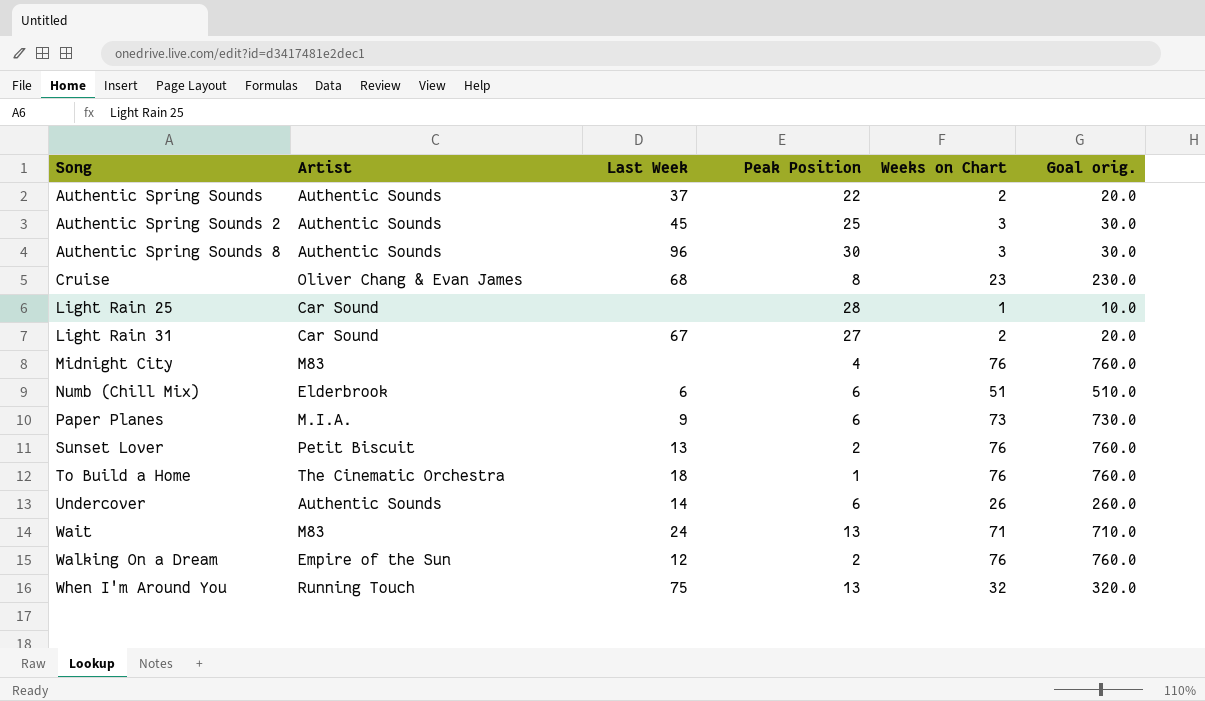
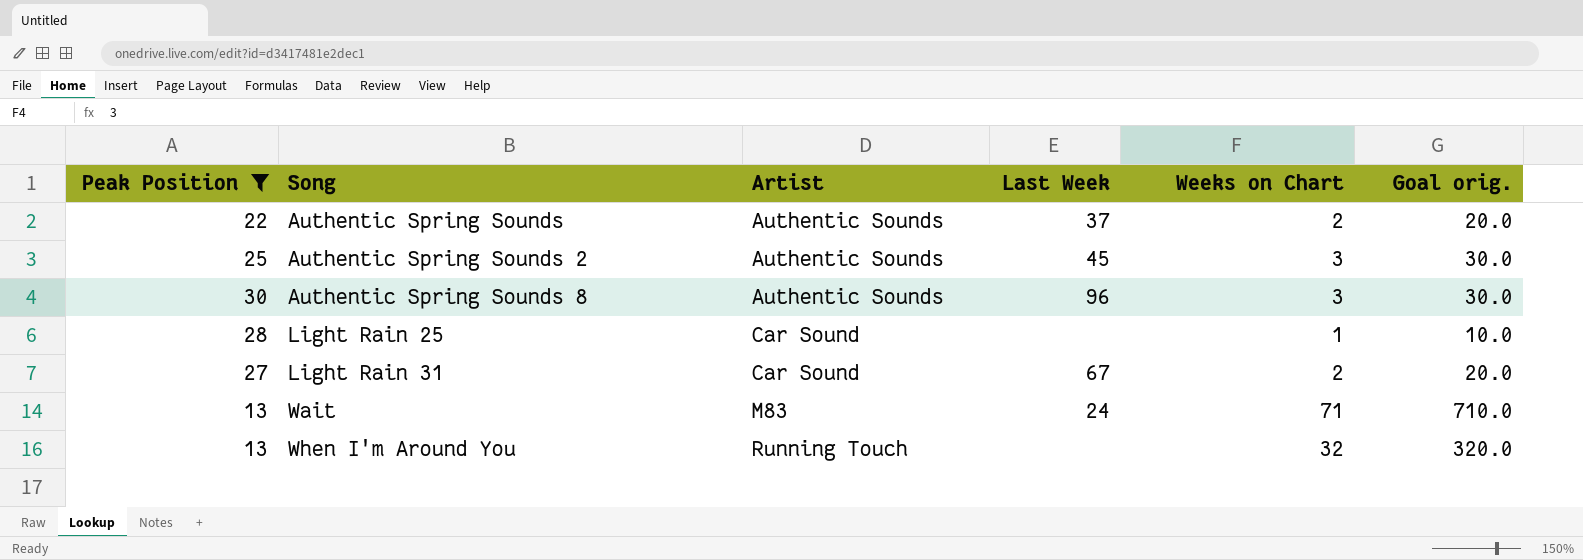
filter: none -> Peak Position >= 13
column Peak Position | position: 4 -> 1
When I'm Around You | Last Week: 75 -> none

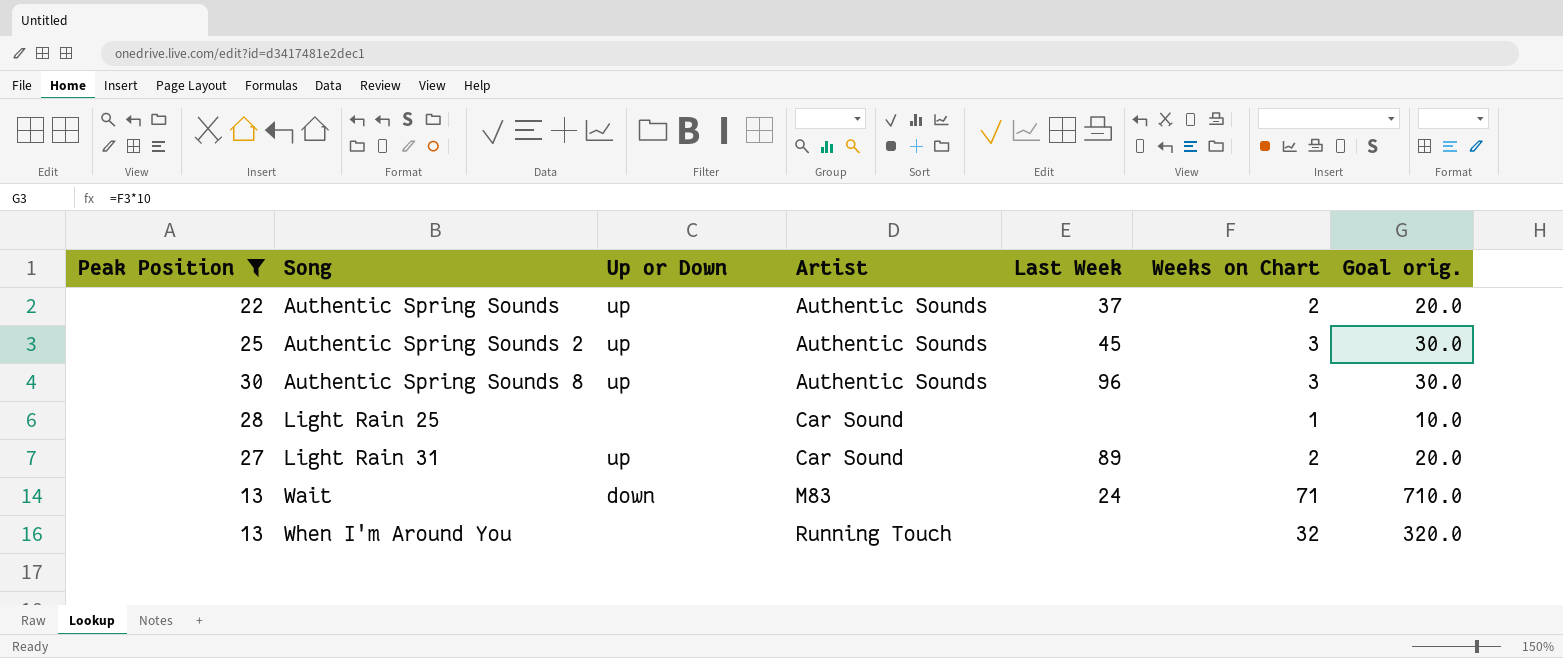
column Up or Down | position: none -> 3
Light Rain 31 | Last Week: 67 -> 89

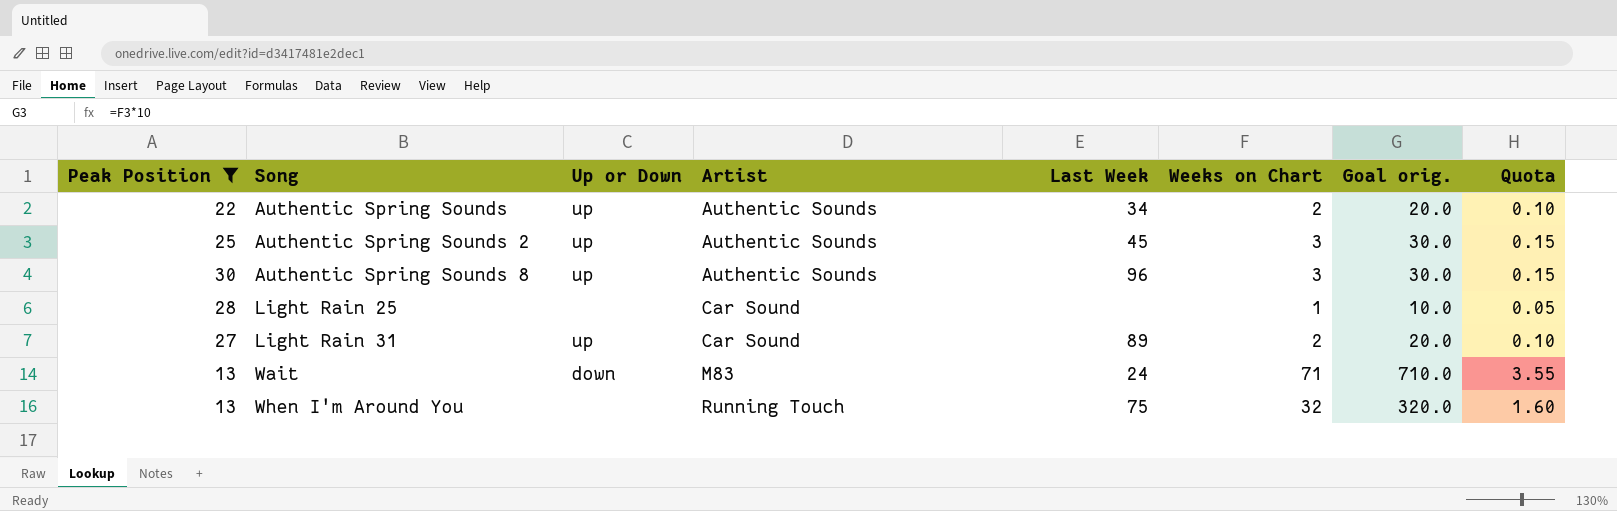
column Quota | formula: none -> [Weeks on Chart] * 0.05
Authentic Spring Sounds | Last Week: 37 -> 34
When I'm Around You | Last Week: none -> 75

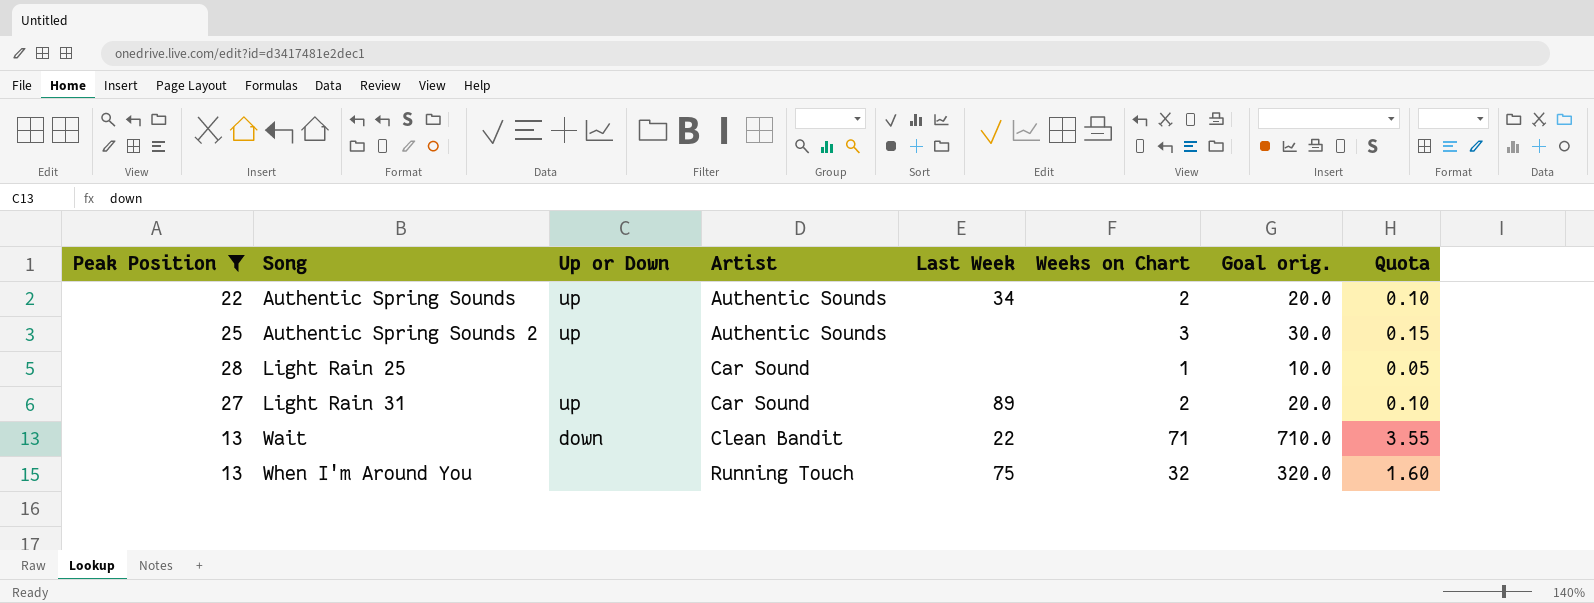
row Authentic Spring Sounds 8: 30 | up | Authentic Sounds | 96 | 3 | 30.0 | 0.15 -> none
Authentic Spring Sounds 2 | Last Week: 45 -> none
Wait | Artist: M83 -> Clean Bandit
Wait | Last Week: 24 -> 22

